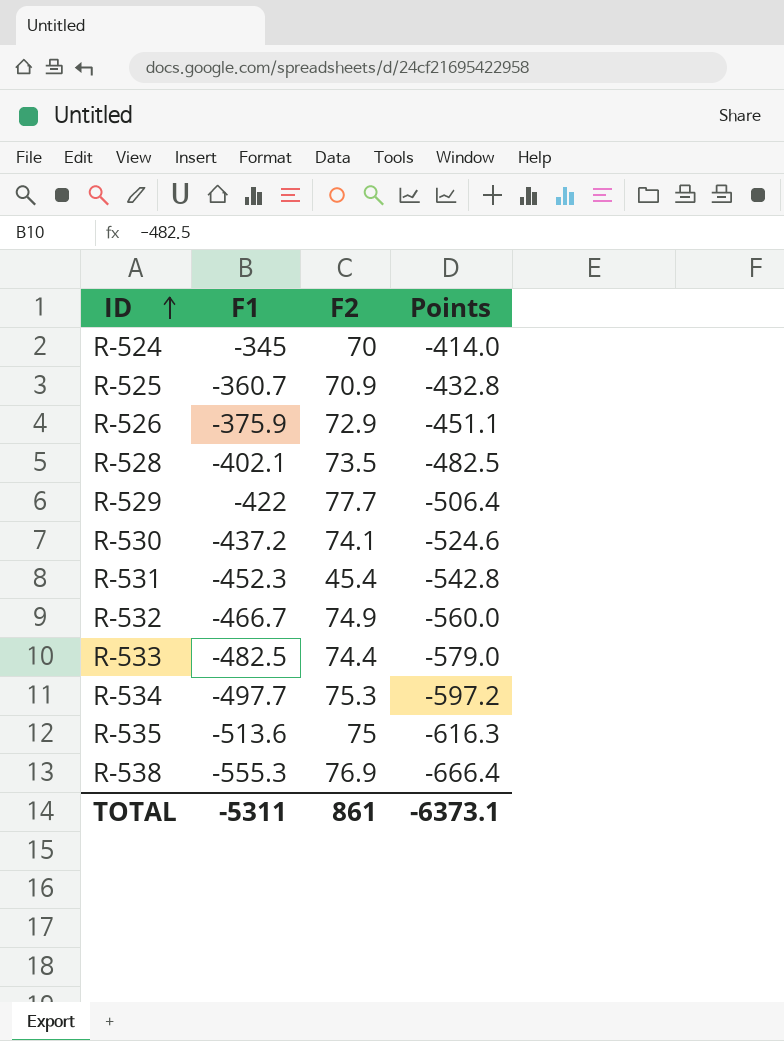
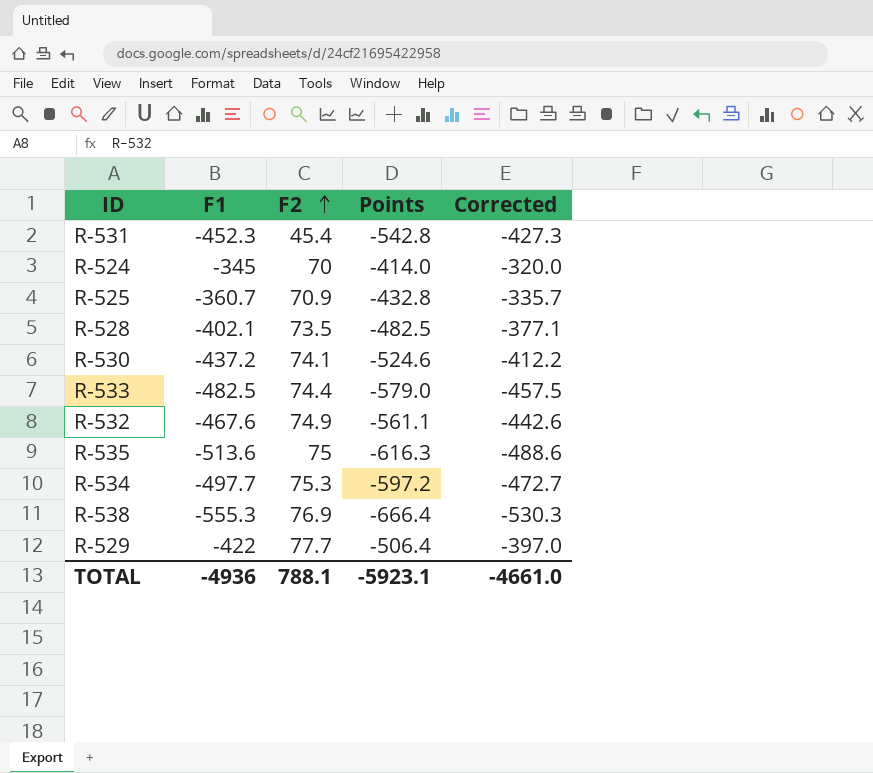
row order: ID ascending -> F2 ascending
column Corrected | formula: none -> [F1] + 25
row R-526: -375.9 | 72.9 | -451.1 -> none
R-532 | F1: -466.7 -> -467.6
R-532 | Points: -560.0 -> -561.1
TOTAL | F1: -5311 -> -4936
TOTAL | F2: 861 -> 788.1
TOTAL | Points: -6373.1 -> -5923.1

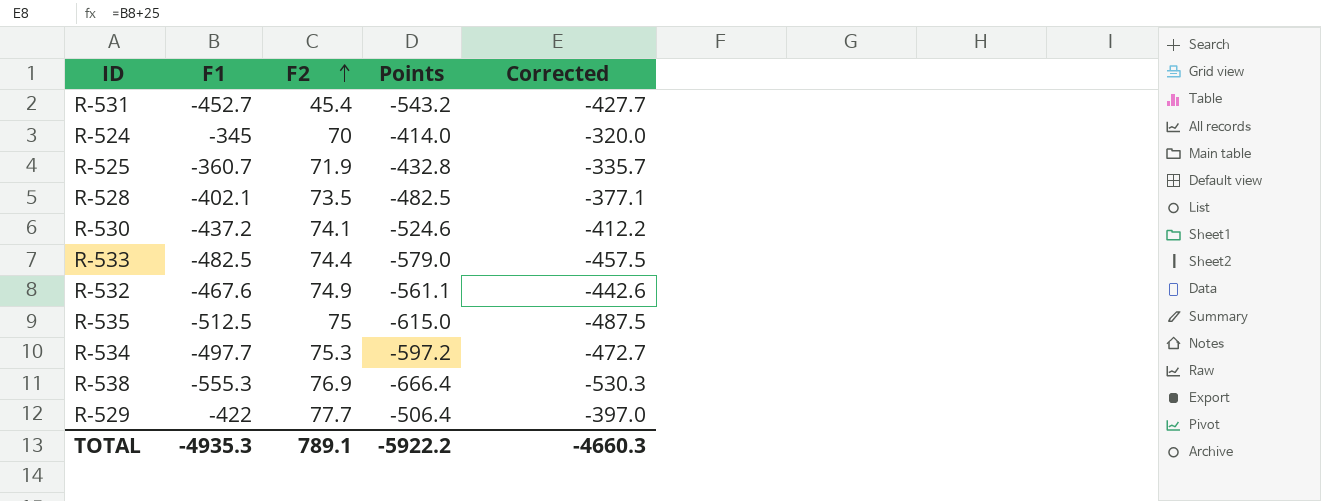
R-531 | F1: -452.3 -> -452.7
R-531 | Points: -542.8 -> -543.2
R-531 | Corrected: -427.3 -> -427.7
R-525 | F2: 70.9 -> 71.9
R-535 | F1: -513.6 -> -512.5
R-535 | Points: -616.3 -> -615.0
R-535 | Corrected: -488.6 -> -487.5
TOTAL | F1: -4936 -> -4935.3
TOTAL | F2: 788.1 -> 789.1
TOTAL | Points: -5923.1 -> -5922.2
TOTAL | Corrected: -4661.0 -> -4660.3

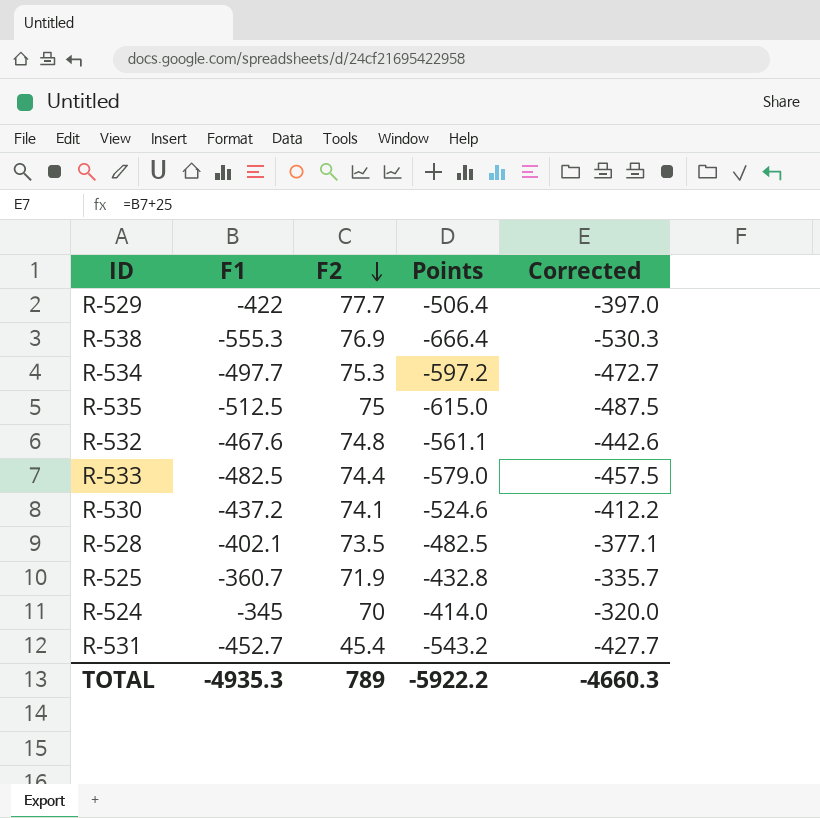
row order: F2 ascending -> F2 descending
R-532 | F2: 74.9 -> 74.8
TOTAL | F2: 789.1 -> 789

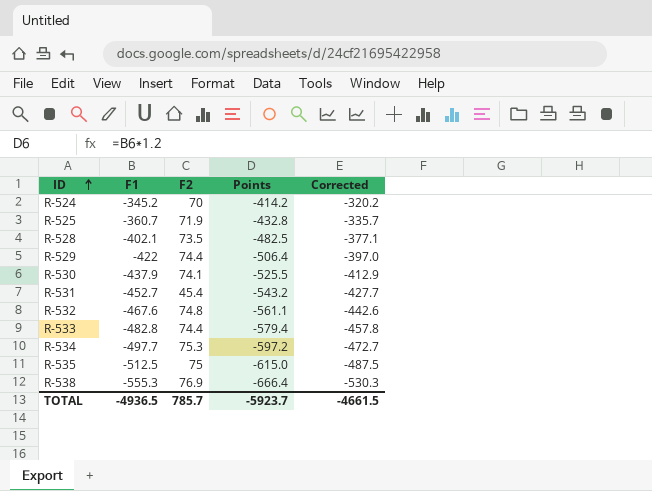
row order: F2 descending -> ID ascending
R-524 | F1: -345 -> -345.2
R-524 | Points: -414.0 -> -414.2
R-524 | Corrected: -320.0 -> -320.2
R-529 | F2: 77.7 -> 74.4
R-530 | F1: -437.2 -> -437.9
R-530 | Points: -524.6 -> -525.5
R-530 | Corrected: -412.2 -> -412.9
R-533 | F1: -482.5 -> -482.8
R-533 | Points: -579.0 -> -579.4
R-533 | Corrected: -457.5 -> -457.8
TOTAL | F1: -4935.3 -> -4936.5
TOTAL | F2: 789 -> 785.7
TOTAL | Points: -5922.2 -> -5923.7
TOTAL | Corrected: -4660.3 -> -4661.5

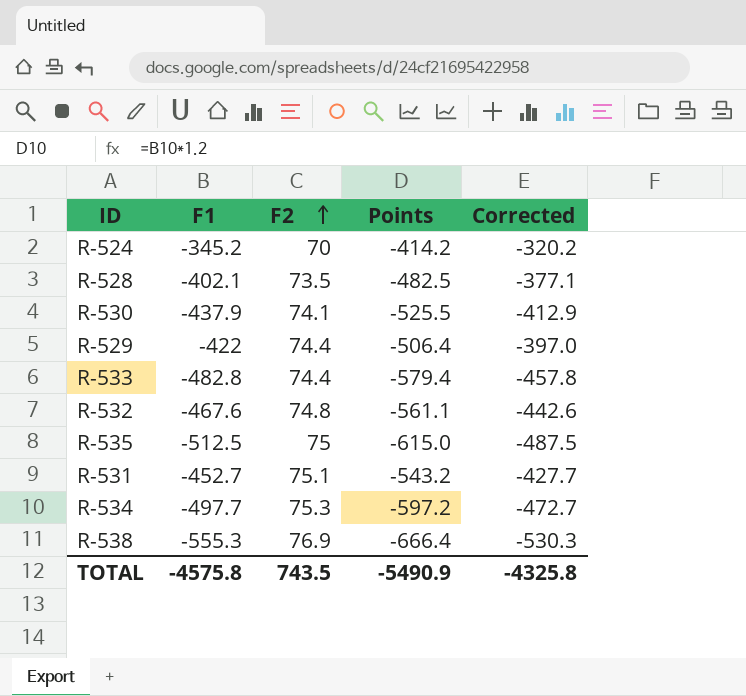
row order: ID ascending -> F2 ascending
row R-525: -360.7 | 71.9 | -432.8 | -335.7 -> none
R-531 | F2: 45.4 -> 75.1
TOTAL | F1: -4936.5 -> -4575.8
TOTAL | F2: 785.7 -> 743.5
TOTAL | Points: -5923.7 -> -5490.9
TOTAL | Corrected: -4661.5 -> -4325.8

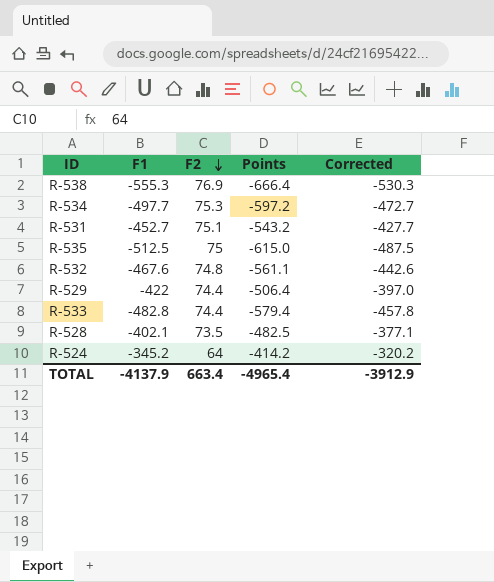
row order: F2 ascending -> F2 descending
row R-530: -437.9 | 74.1 | -525.5 | -412.9 -> none
R-524 | F2: 70 -> 64
TOTAL | F1: -4575.8 -> -4137.9
TOTAL | F2: 743.5 -> 663.4
TOTAL | Points: -5490.9 -> -4965.4
TOTAL | Corrected: -4325.8 -> -3912.9

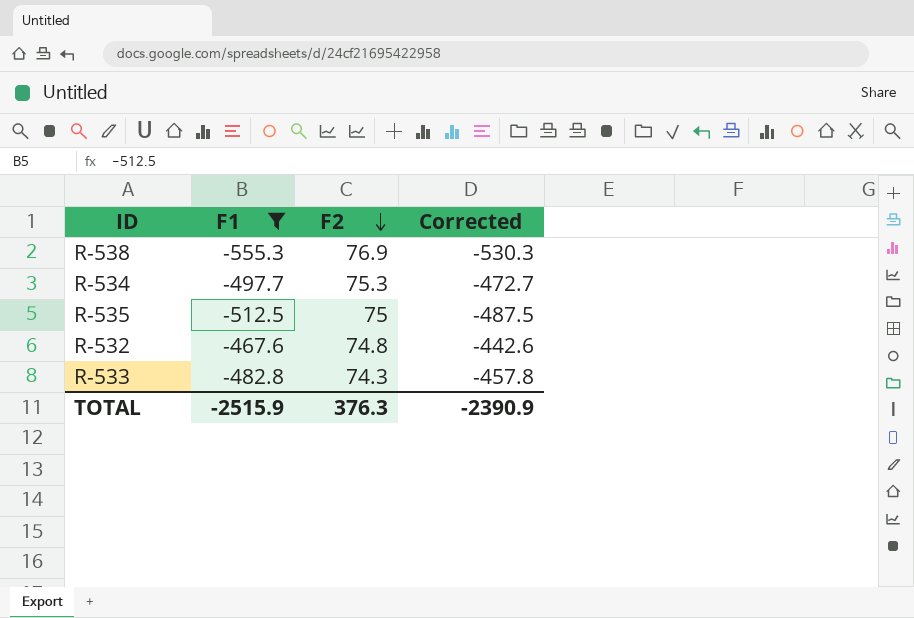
filter: none -> F1 <= -467.6
column Points | formula: [F1] * 1.2 -> none
R-533 | F2: 74.4 -> 74.3
TOTAL | F1: -4137.9 -> -2515.9
TOTAL | F2: 663.4 -> 376.3
TOTAL | Corrected: -3912.9 -> -2390.9

